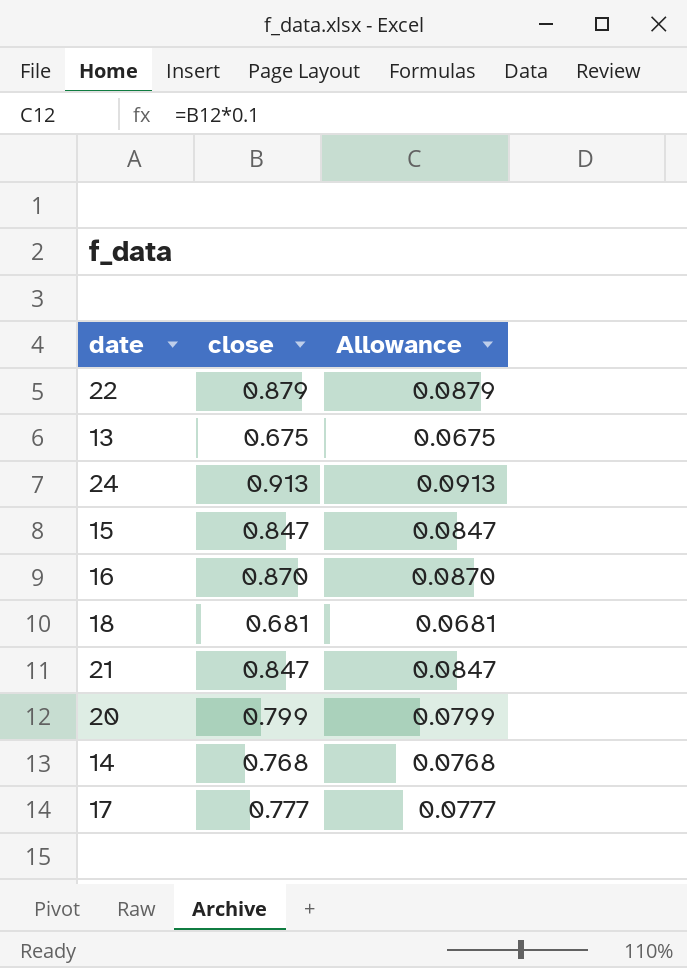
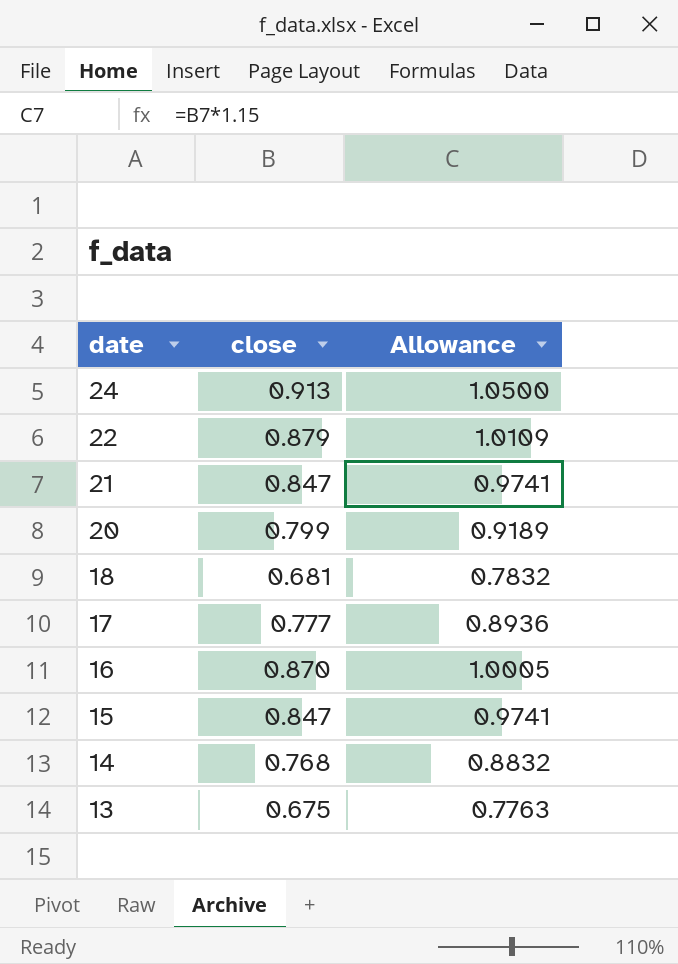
row order: none -> date descending
column Allowance | formula: [close] * 0.1 -> [close] * 1.15

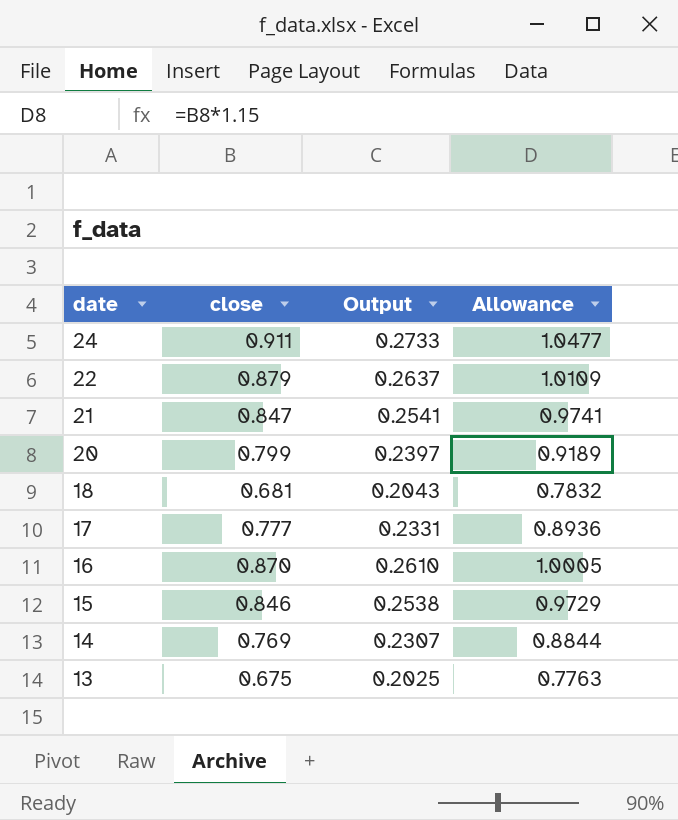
column Output | formula: none -> [close] * 0.3
24 | close: 0.913 -> 0.911
24 | Allowance: 1.0500 -> 1.0477
15 | close: 0.847 -> 0.846
15 | Allowance: 0.9741 -> 0.9729
14 | close: 0.768 -> 0.769
14 | Allowance: 0.8832 -> 0.8844

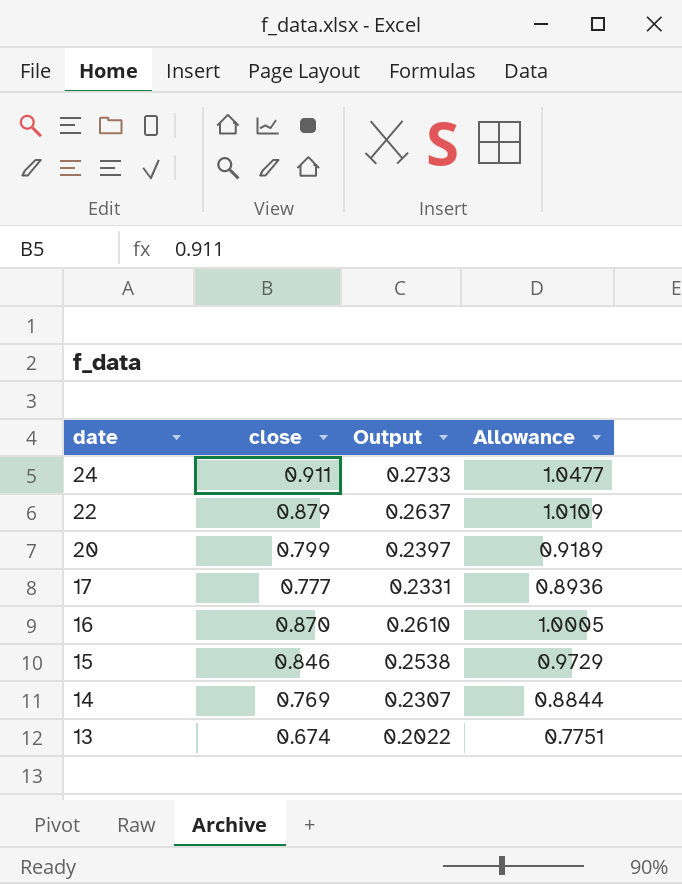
row 21: 0.847 | 0.2541 | 0.9741 -> none
row 18: 0.681 | 0.2043 | 0.7832 -> none
13 | close: 0.675 -> 0.674
13 | Output: 0.2025 -> 0.2022
13 | Allowance: 0.7763 -> 0.7751

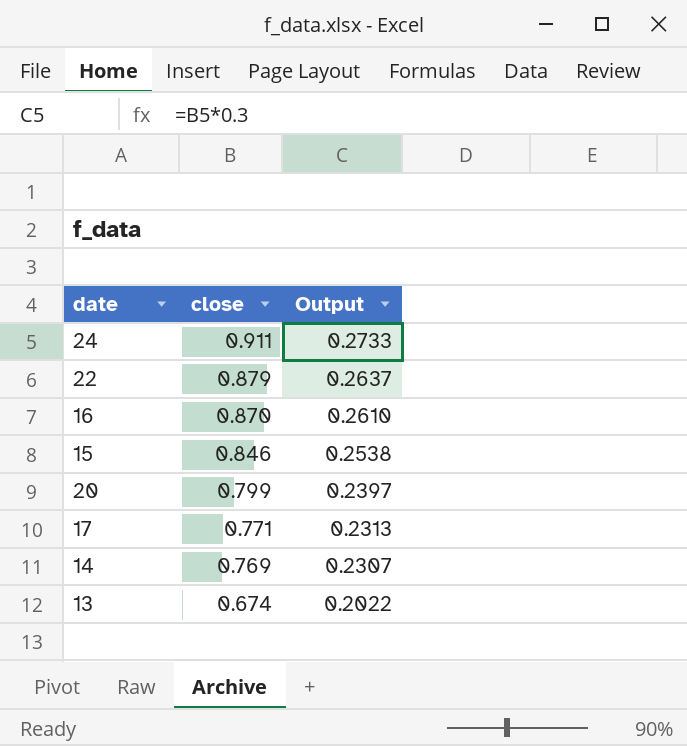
row order: date descending -> close descending
column Allowance | formula: [close] * 1.15 -> none
17 | close: 0.777 -> 0.771
17 | Output: 0.2331 -> 0.2313

